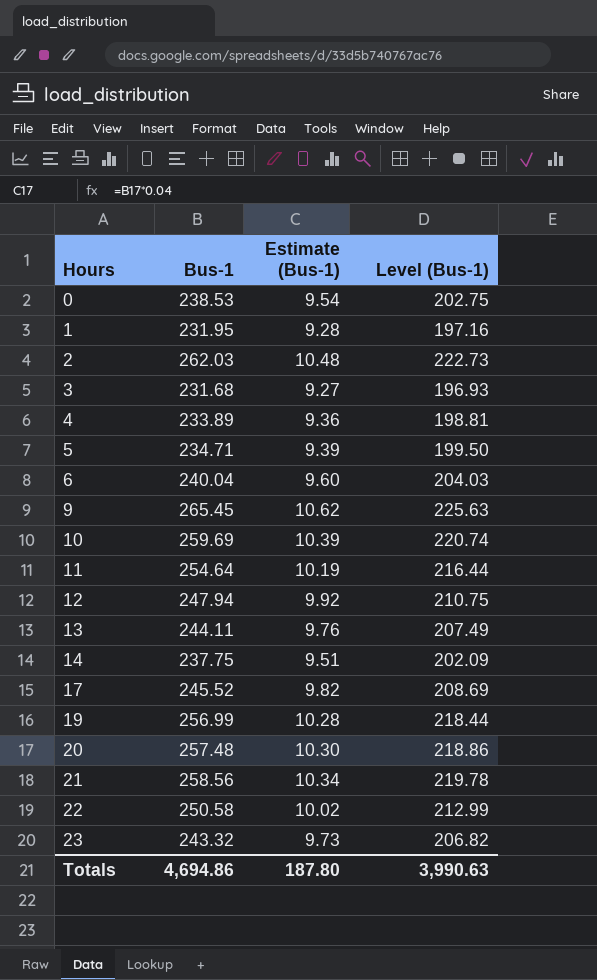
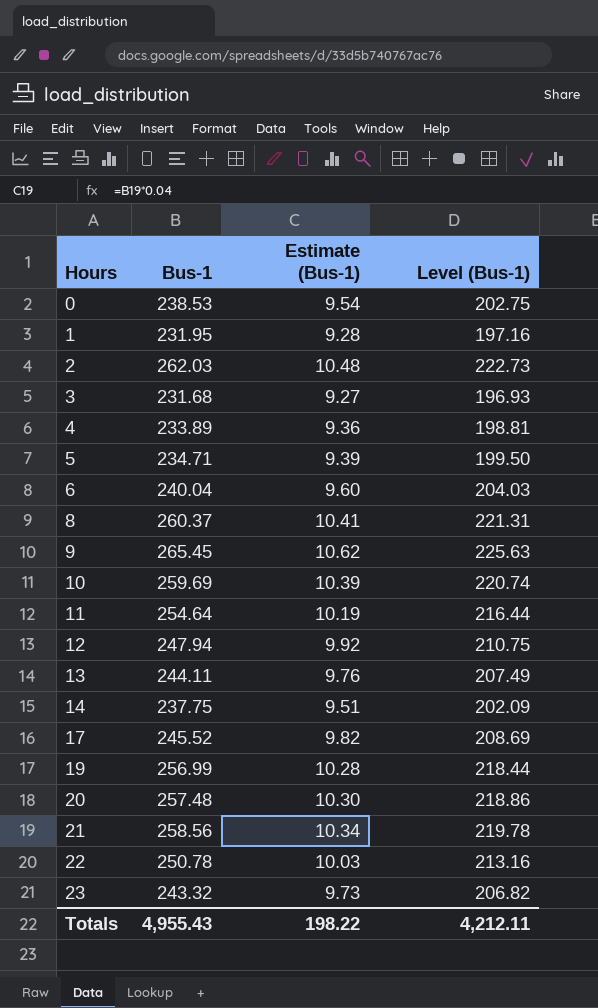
row 8: none -> 260.37 | 10.41 | 221.31
22 | Bus-1: 250.58 -> 250.78
22 | Estimate (Bus-1): 10.02 -> 10.03
22 | Level (Bus-1): 212.99 -> 213.16
Totals | Bus-1: 4,694.86 -> 4,955.43
Totals | Estimate (Bus-1): 187.80 -> 198.22
Totals | Level (Bus-1): 3,990.63 -> 4,212.11

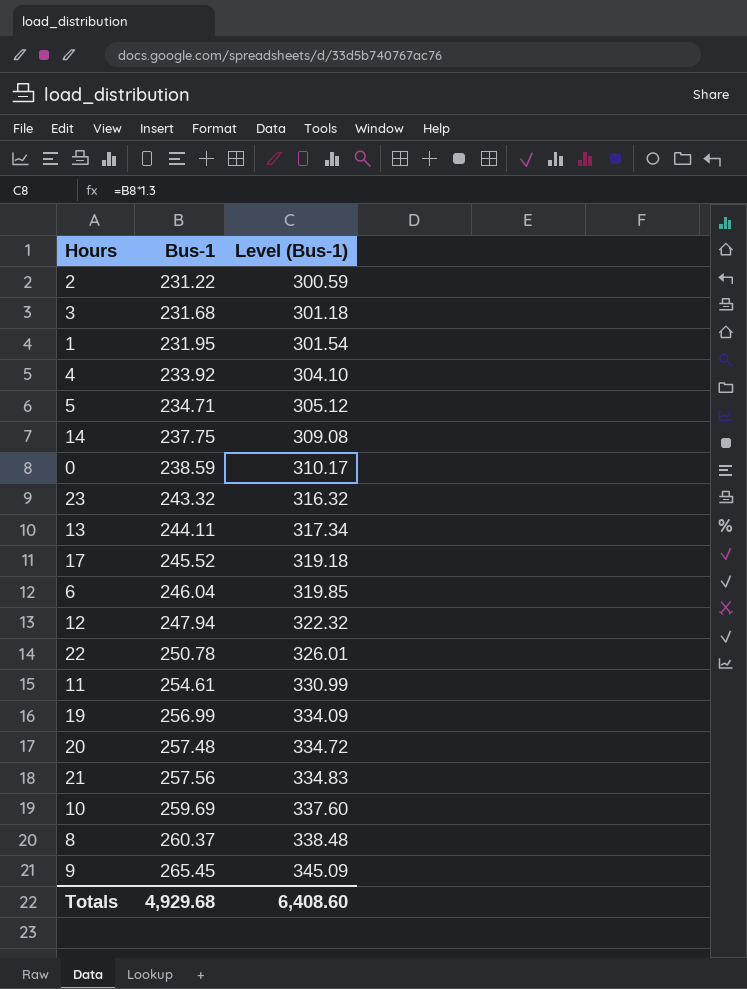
row order: Hours ascending -> Bus-1 ascending
column Estimate (Bus-1) | formula: [Bus-1] * 0.04 -> none
column Level (Bus-1) | formula: [Bus-1] * 0.85 -> [Bus-1] * 1.3
2 | Bus-1: 262.03 -> 231.22
4 | Bus-1: 233.89 -> 233.92
0 | Bus-1: 238.53 -> 238.59
6 | Bus-1: 240.04 -> 246.04
11 | Bus-1: 254.64 -> 254.61
21 | Bus-1: 258.56 -> 257.56
Totals | Bus-1: 4,955.43 -> 4,929.68
Totals | Level (Bus-1): 4,212.11 -> 6,408.60

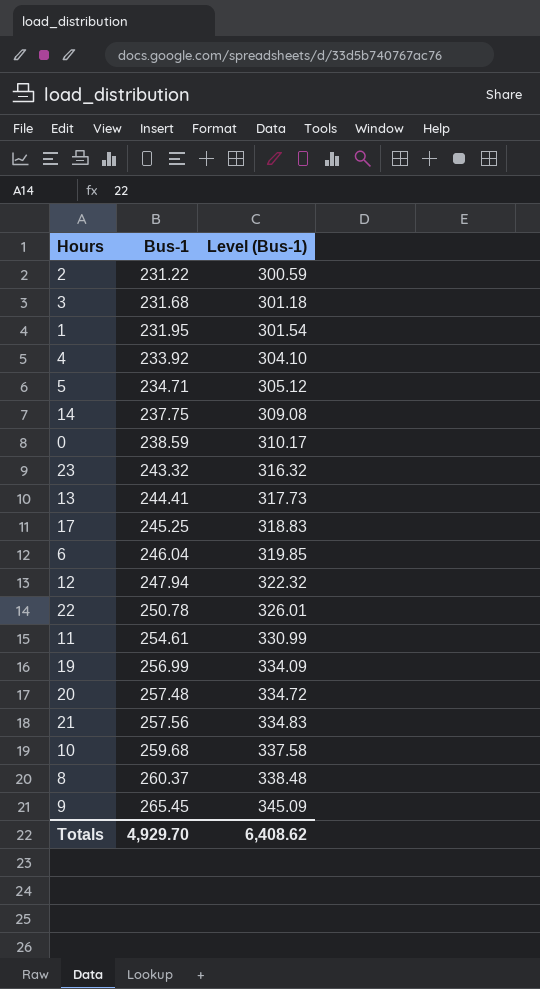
13 | Bus-1: 244.11 -> 244.41
13 | Level (Bus-1): 317.34 -> 317.73
17 | Bus-1: 245.52 -> 245.25
17 | Level (Bus-1): 319.18 -> 318.83
10 | Bus-1: 259.69 -> 259.68
10 | Level (Bus-1): 337.60 -> 337.58
Totals | Bus-1: 4,929.68 -> 4,929.70
Totals | Level (Bus-1): 6,408.60 -> 6,408.62

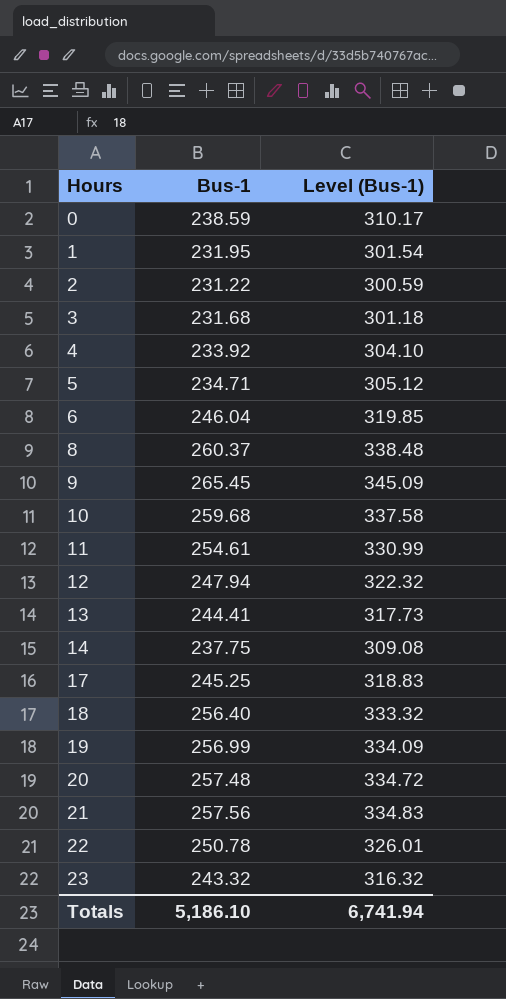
row order: Bus-1 ascending -> Hours ascending
row 18: none -> 256.40 | 333.32
Totals | Bus-1: 4,929.70 -> 5,186.10
Totals | Level (Bus-1): 6,408.62 -> 6,741.94

